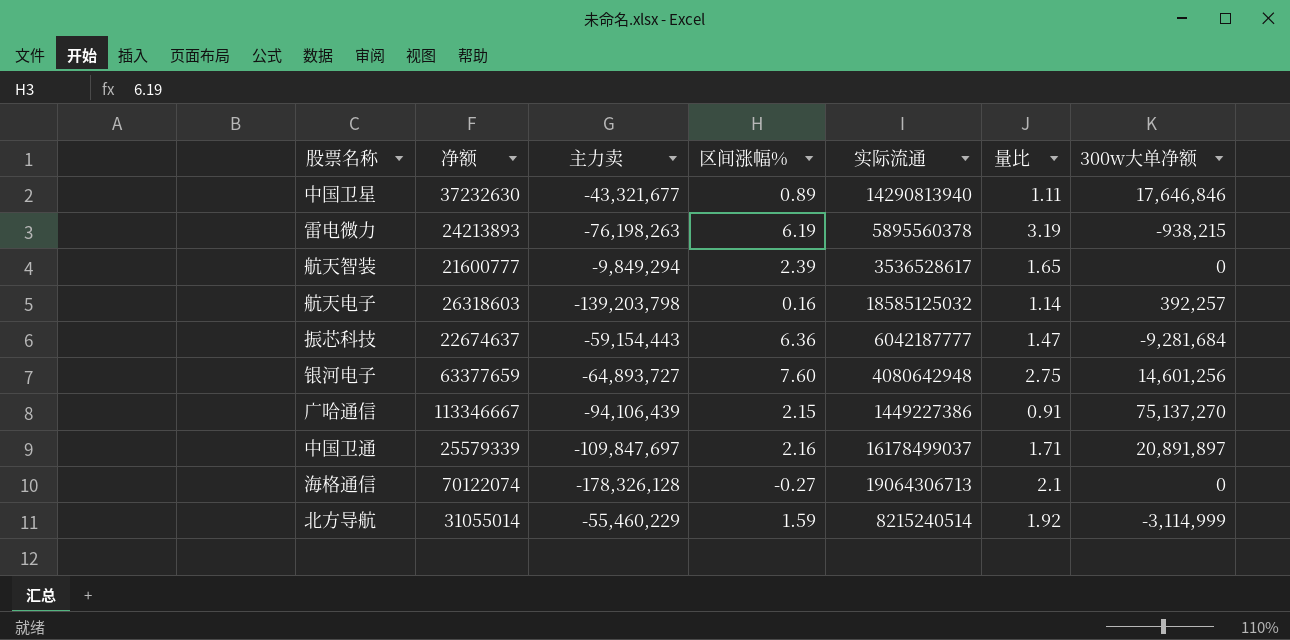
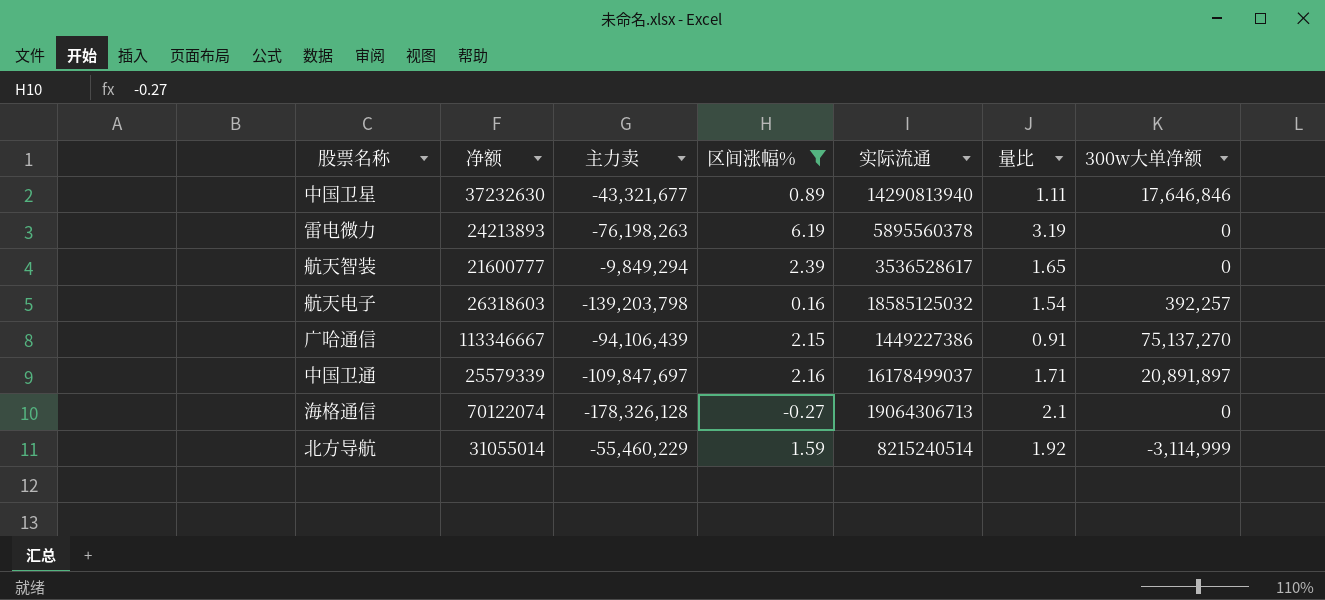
filter: none -> 区间涨幅% <= 6.19
雷电微力 | 300w大单净额: -938,215 -> 0
航天电子 | 量比: 1.14 -> 1.54

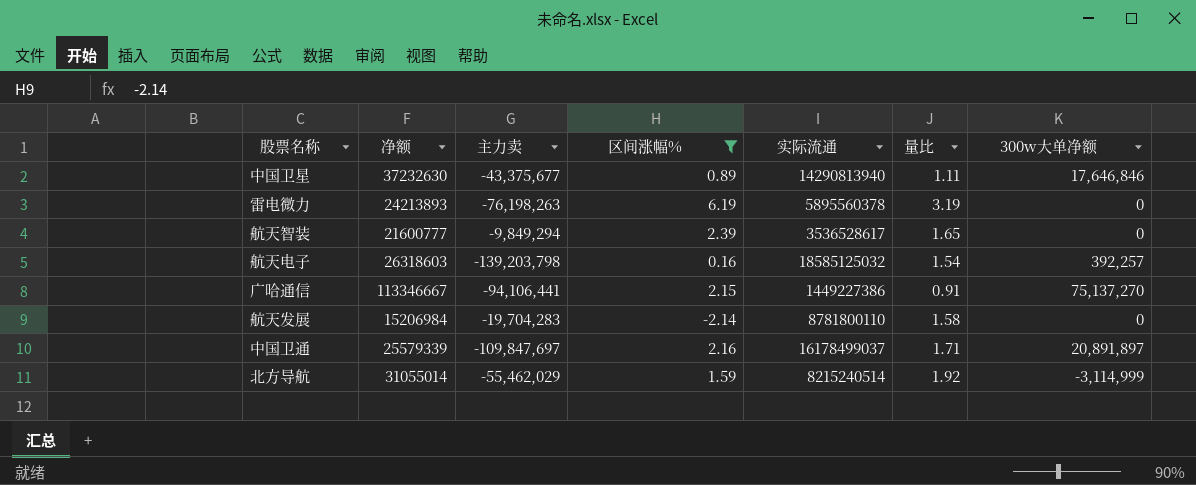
row 海格通信: 70122074 | -178,326,128 | -0.27 | 19064306713 | 2.1 | 0 -> none
中国卫星 | 主力卖: -43,321,677 -> -43,375,677
广哈通信 | 主力卖: -94,106,439 -> -94,106,441
row 航天发展: none -> 15206984 | -19,704,283 | -2.14 | 8781800110 | 1.58 | 0
北方导航 | 主力卖: -55,460,229 -> -55,462,029

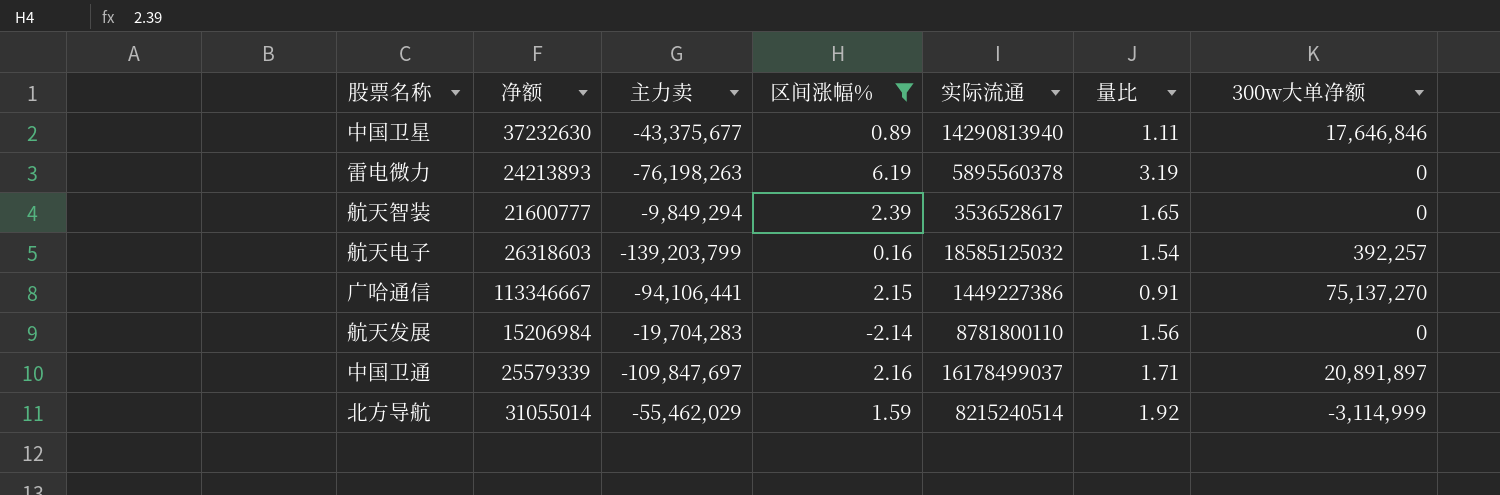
航天电子 | 主力卖: -139,203,798 -> -139,203,799
航天发展 | 量比: 1.58 -> 1.56

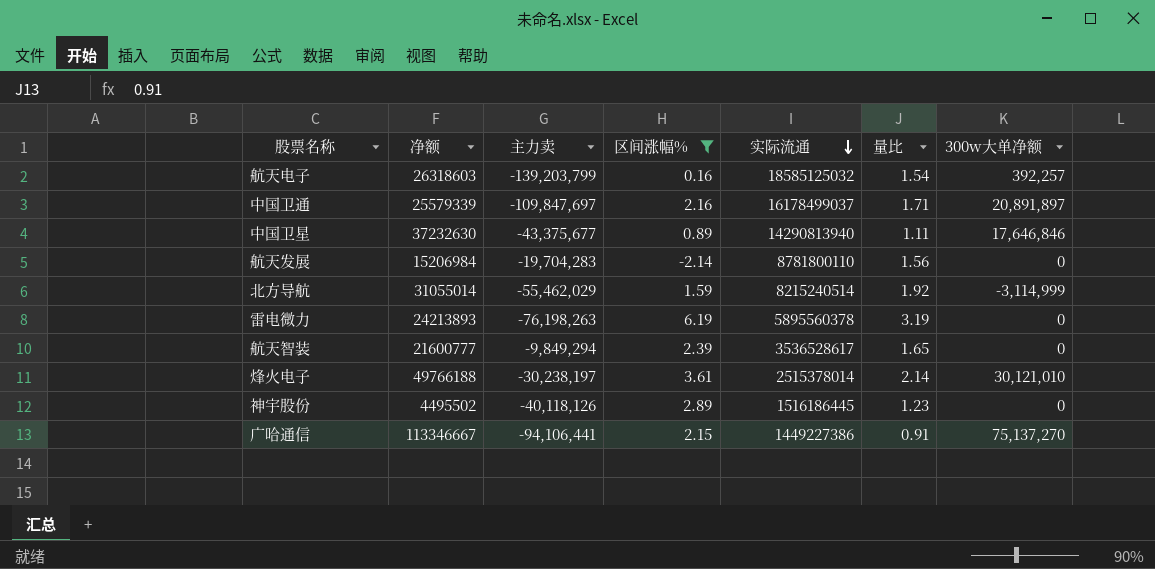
row order: none -> 实际流通 descending
row 烽火电子: none -> 49766188 | -30,238,197 | 3.61 | 2515378014 | 2.14 | 30,121,010
row 神宇股份: none -> 4495502 | -40,118,126 | 2.89 | 1516186445 | 1.23 | 0

